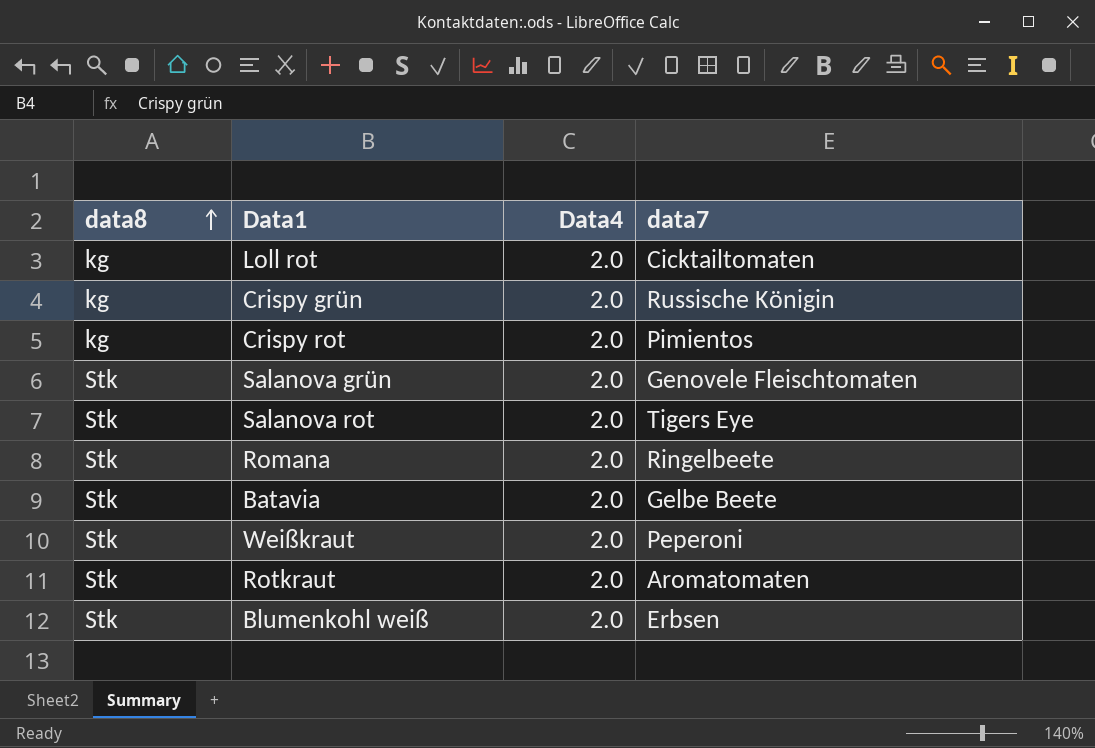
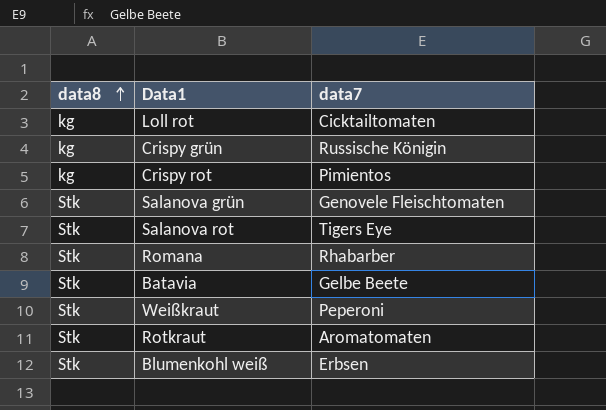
column Data4 | position: 3 -> none
Romana | data7: Ringelbeete -> Rhabarber

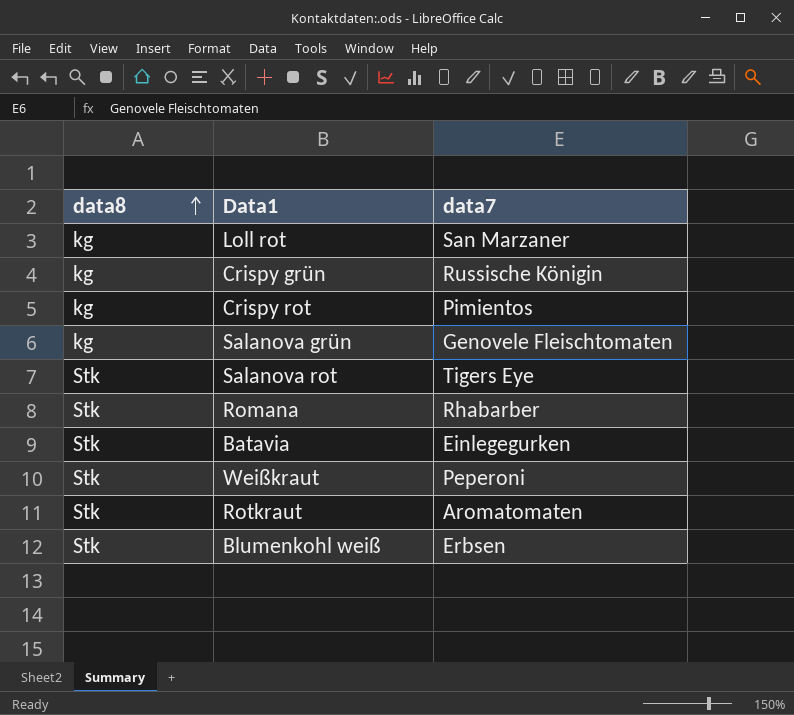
Loll rot | data7: Cicktailtomaten -> San Marzaner
Salanova grün | data8: Stk -> kg
Batavia | data7: Gelbe Beete -> Einlegegurken

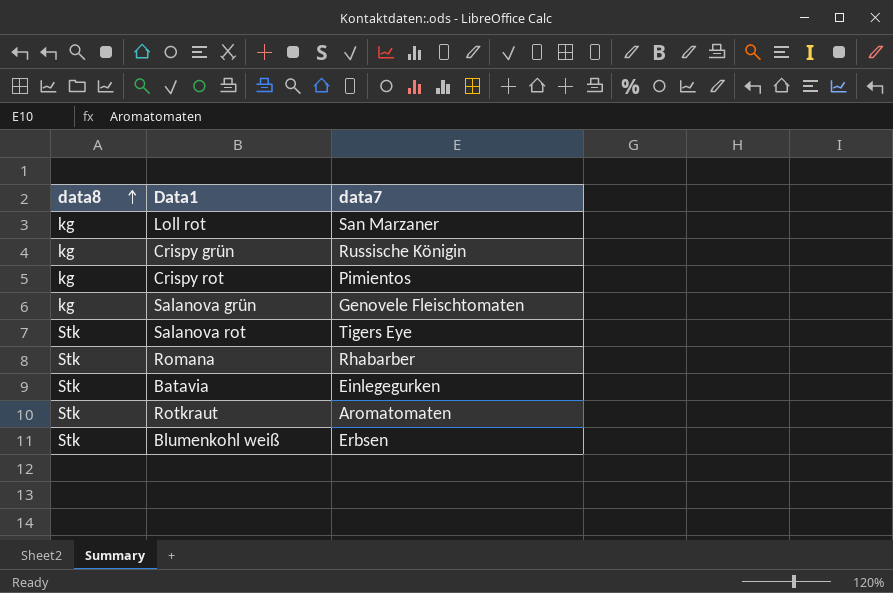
row Weißkraut: Stk | Peperoni -> none

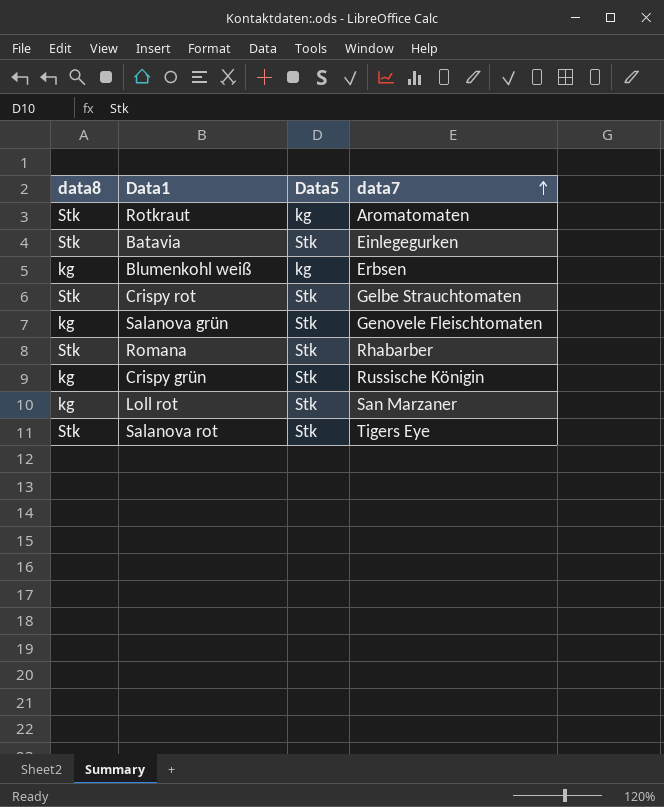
row order: data8 ascending -> data7 ascending
column Data5 | position: none -> 3
Blumenkohl weiß | data8: Stk -> kg
Crispy rot | data8: kg -> Stk
Crispy rot | data7: Pimientos -> Gelbe Strauchtomaten

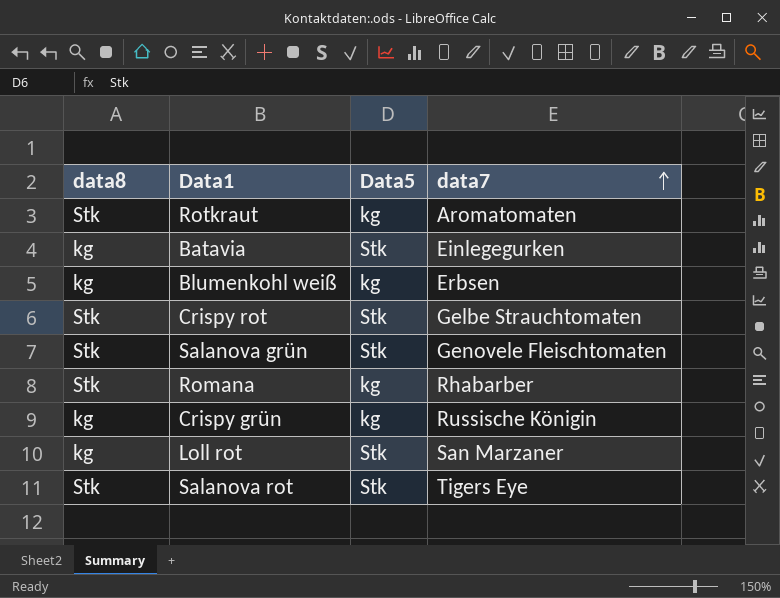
Batavia | data8: Stk -> kg
Salanova grün | data8: kg -> Stk
Romana | Data5: Stk -> kg
Crispy grün | Data5: Stk -> kg

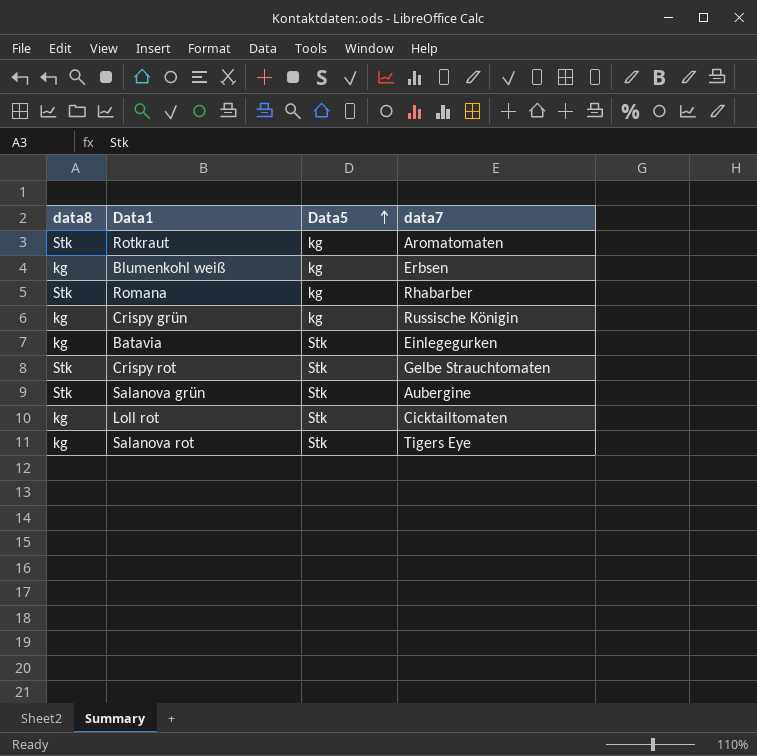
row order: data7 ascending -> Data5 ascending
Salanova grün | data7: Genovele Fleischtomaten -> Aubergine
Loll rot | data7: San Marzaner -> Cicktailtomaten
Salanova rot | data8: Stk -> kg

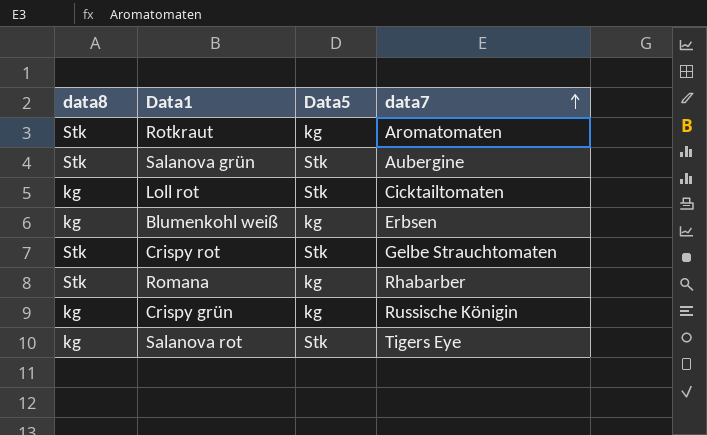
row order: Data5 ascending -> data7 ascending
row Batavia: kg | Stk | Einlegegurken -> none

